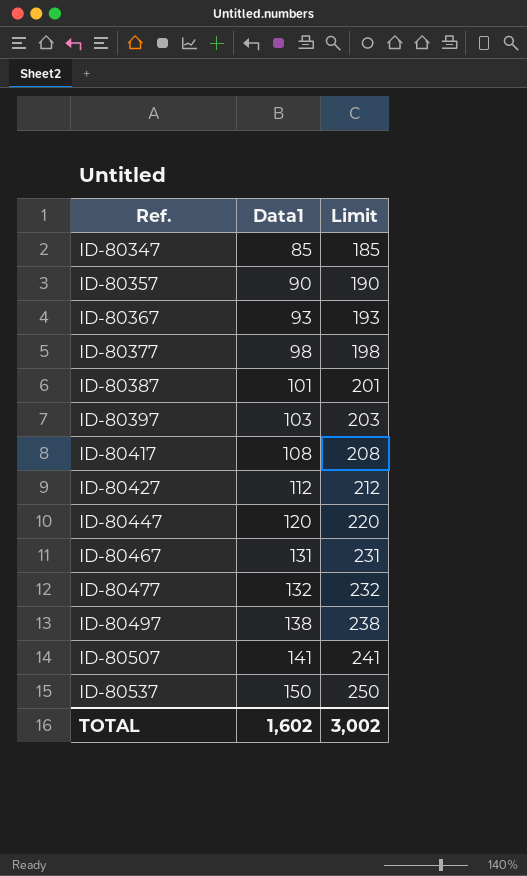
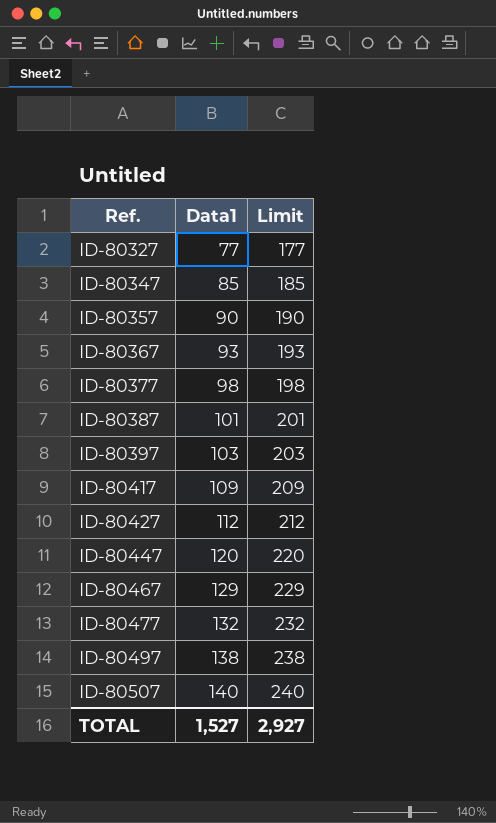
row ID-80537: 150 | 250 -> none
row ID-80327: none -> 77 | 177
ID-80417 | Data1: 108 -> 109
ID-80417 | Limit: 208 -> 209
ID-80467 | Data1: 131 -> 129
ID-80467 | Limit: 231 -> 229
ID-80507 | Data1: 141 -> 140
ID-80507 | Limit: 241 -> 240
TOTAL | Data1: 1,602 -> 1,527
TOTAL | Limit: 3,002 -> 2,927

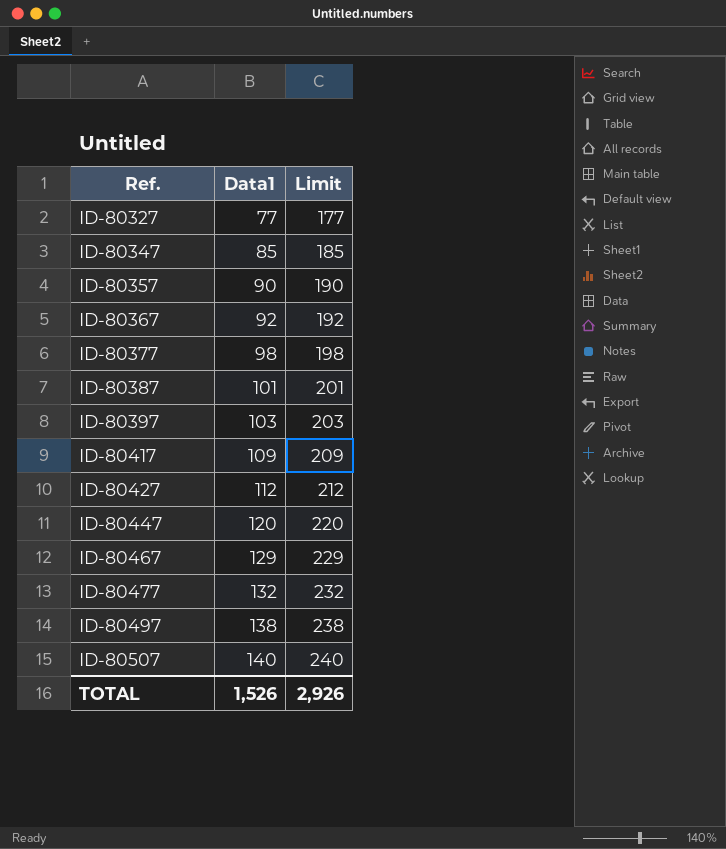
ID-80367 | Data1: 93 -> 92
ID-80367 | Limit: 193 -> 192
TOTAL | Data1: 1,527 -> 1,526
TOTAL | Limit: 2,927 -> 2,926

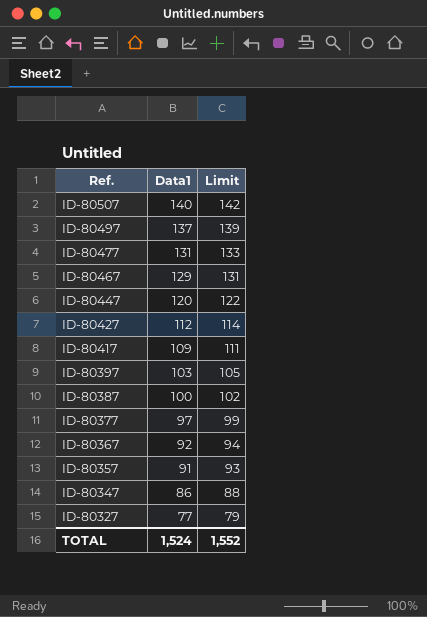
row order: Ref. ascending -> Ref. descending
column Limit | formula: [Data1] + 100 -> [Data1] + 2
ID-80497 | Data1: 138 -> 137
ID-80477 | Data1: 132 -> 131
ID-80387 | Data1: 101 -> 100
ID-80377 | Data1: 98 -> 97
ID-80357 | Data1: 90 -> 91
ID-80347 | Data1: 85 -> 86
TOTAL | Data1: 1,526 -> 1,524
TOTAL | Limit: 2,926 -> 1,552

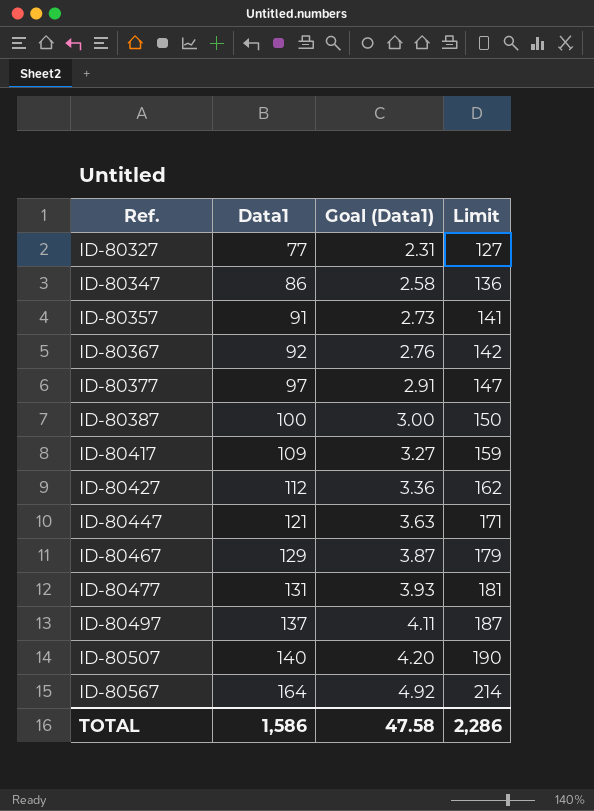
row order: Ref. descending -> Ref. ascending
column Goal (Data1) | formula: none -> [Data1] * 0.03
column Limit | formula: [Data1] + 2 -> [Data1] + 50
row ID-80397: 103 | 105 -> none
ID-80447 | Data1: 120 -> 121
row ID-80567: none -> 164 | 4.92 | 214
TOTAL | Data1: 1,524 -> 1,586
TOTAL | Limit: 1,552 -> 2,286

